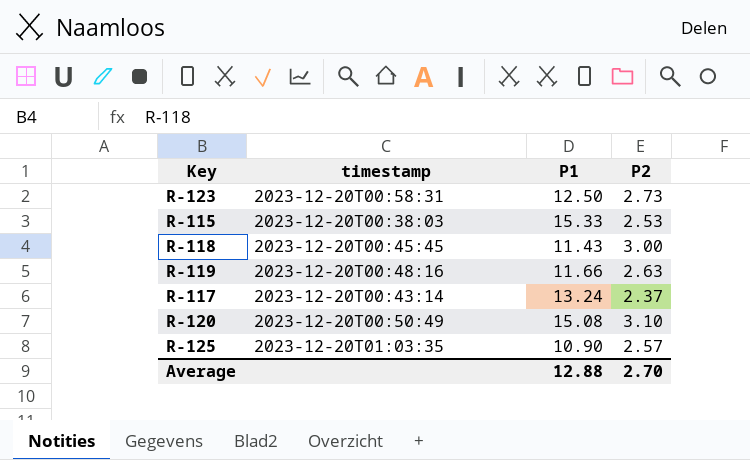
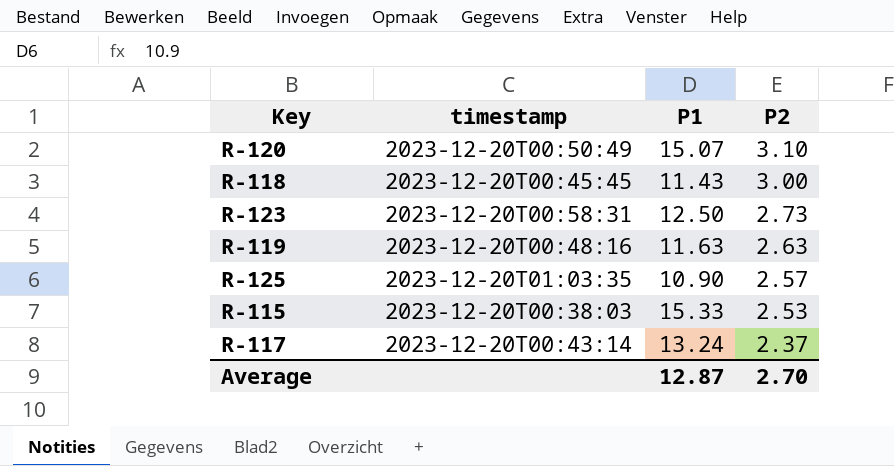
row order: none -> P2 descending
R-120 | P1: 15.08 -> 15.07
R-119 | P1: 11.66 -> 11.63
Average | P1: 12.88 -> 12.87

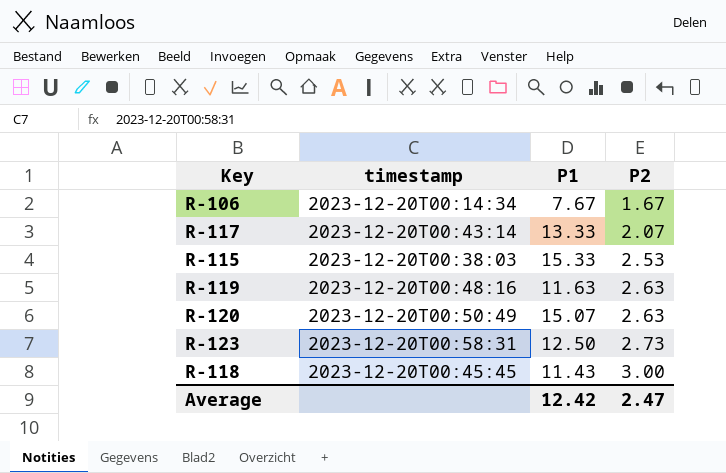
row order: P2 descending -> P2 ascending
row R-125: 2023-12-20T01:03:35 | 10.90 | 2.57 -> none
row R-106: none -> 2023-12-20T00:14:34 | 7.67 | 1.67
R-117 | P1: 13.24 -> 13.33
R-117 | P2: 2.37 -> 2.07
R-120 | P2: 3.10 -> 2.63
Average | P1: 12.87 -> 12.42
Average | P2: 2.70 -> 2.47

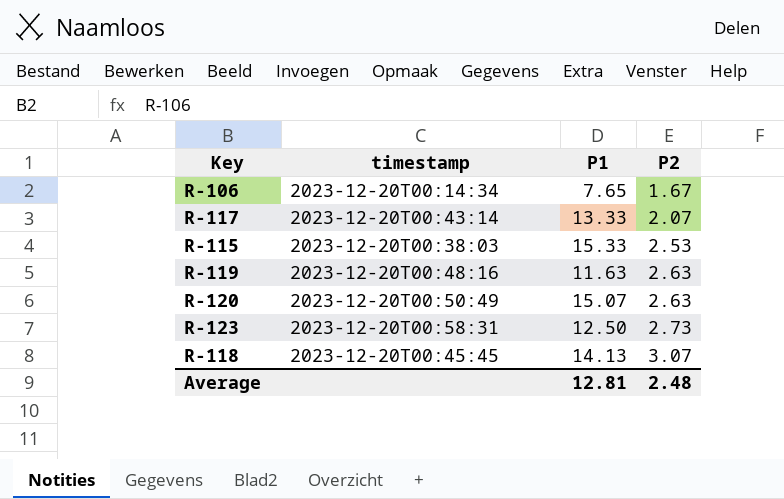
R-106 | P1: 7.67 -> 7.65
R-118 | P1: 11.43 -> 14.13
R-118 | P2: 3.00 -> 3.07
Average | P1: 12.42 -> 12.81
Average | P2: 2.47 -> 2.48

